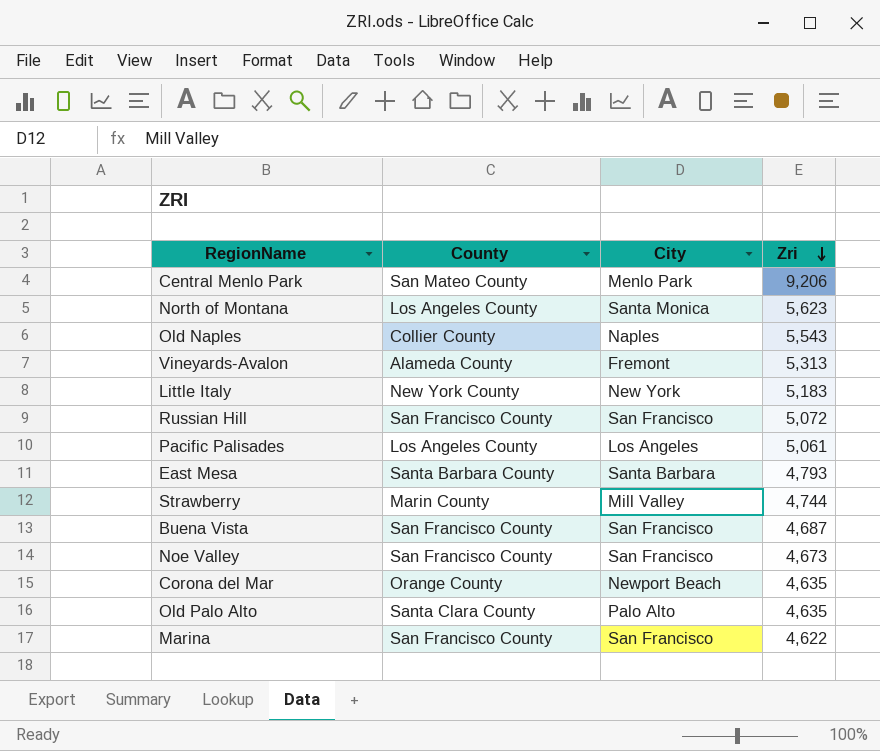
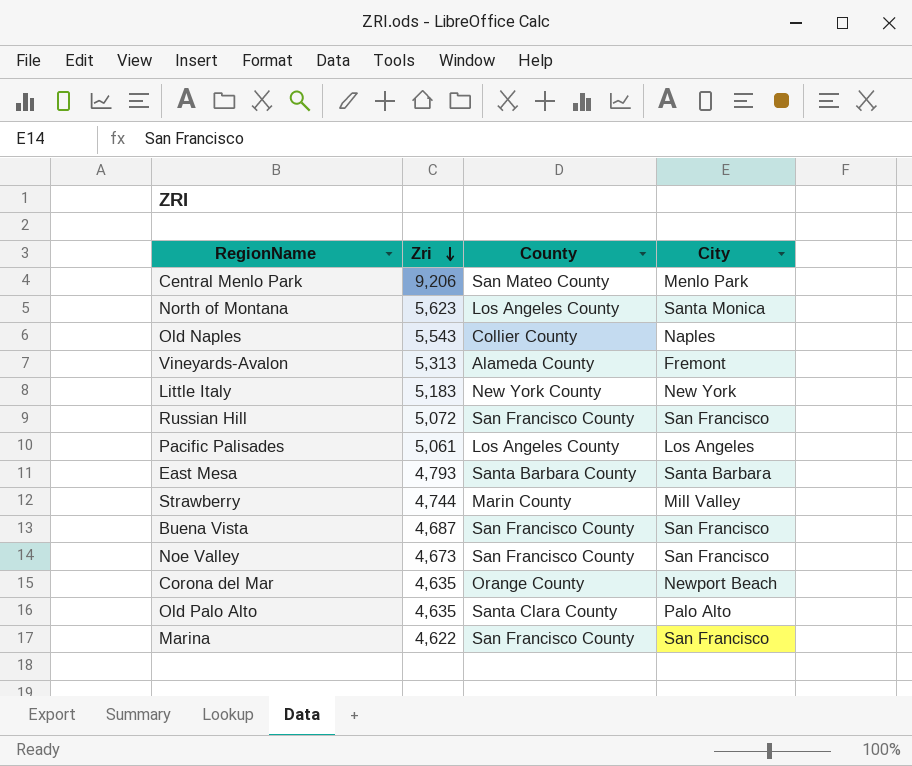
column Zri | position: 4 -> 2

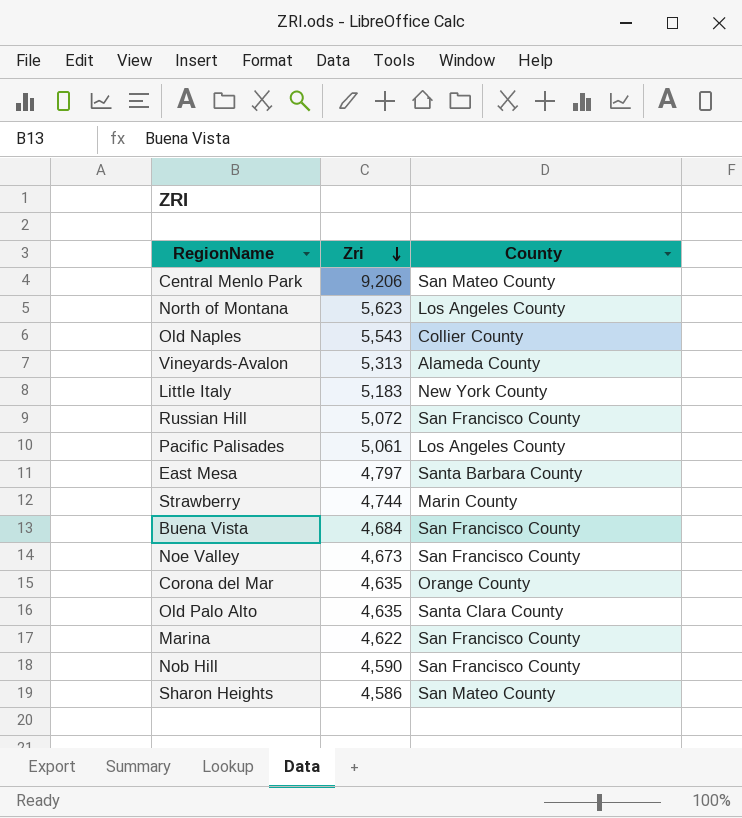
column City | position: 4 -> none
East Mesa | Zri: 4,793 -> 4,797
Buena Vista | Zri: 4,687 -> 4,684
row Nob Hill: none -> 4,590 | San Francisco County
row Sharon Heights: none -> 4,586 | San Mateo County

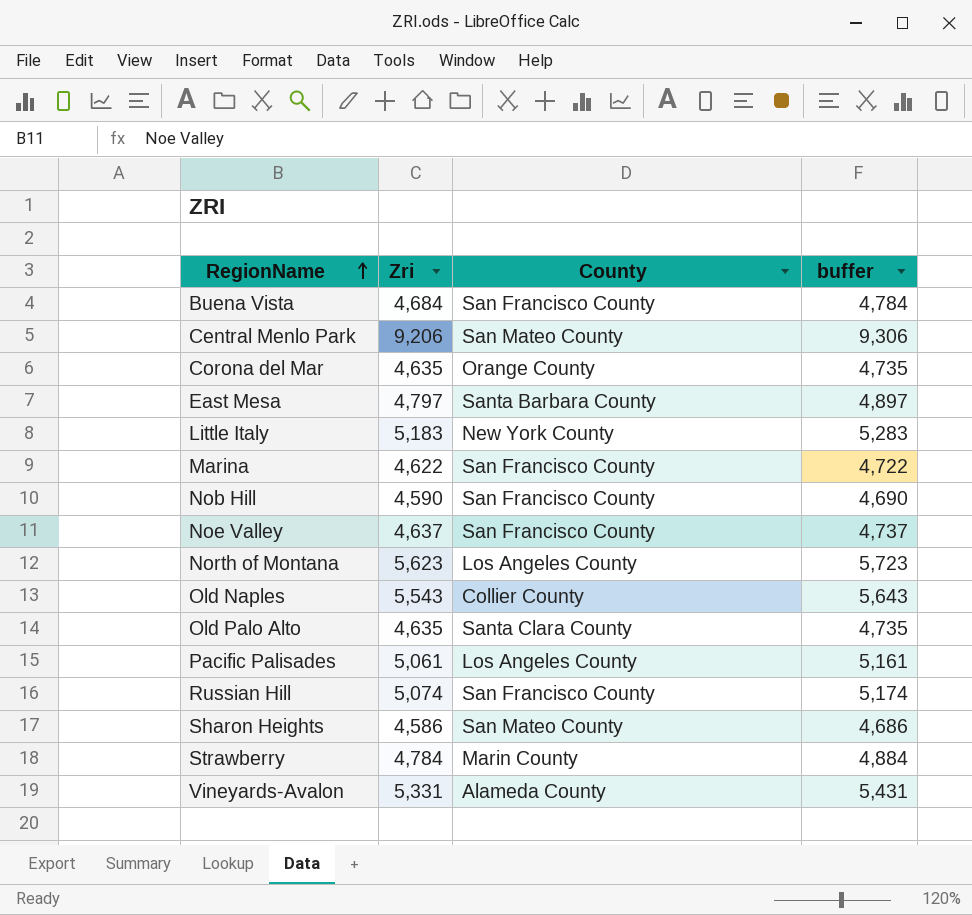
row order: Zri descending -> RegionName ascending
column buffer | formula: none -> [Zri] + 100
Noe Valley | Zri: 4,673 -> 4,637
Russian Hill | Zri: 5,072 -> 5,074
Strawberry | Zri: 4,744 -> 4,784
Vineyards-Avalon | Zri: 5,313 -> 5,331

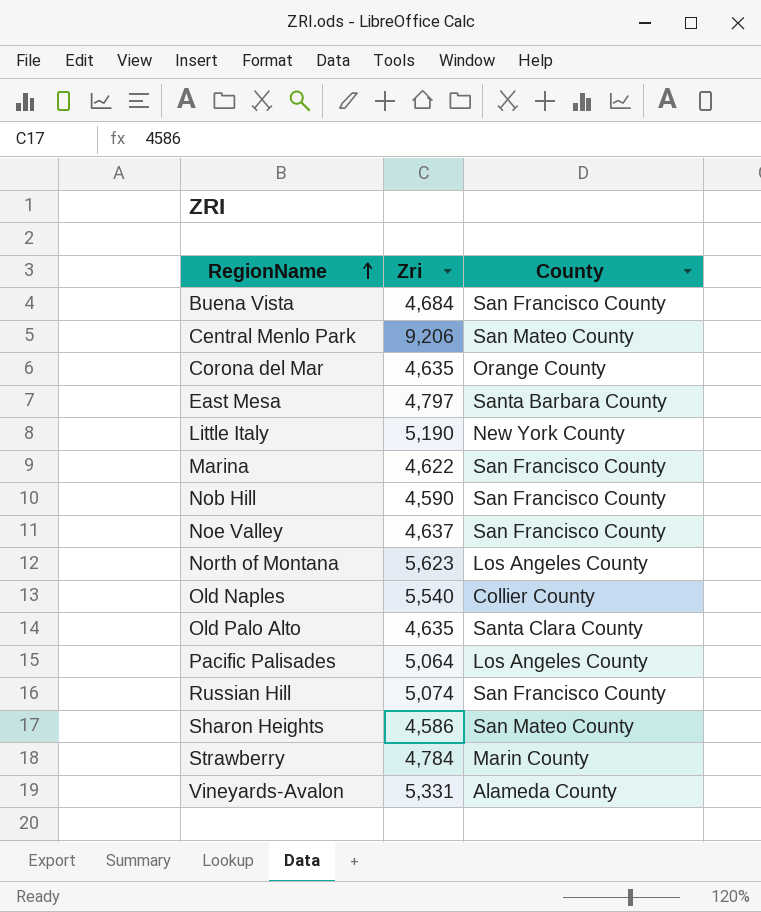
column buffer | formula: [Zri] + 100 -> none
Little Italy | Zri: 5,183 -> 5,190
Old Naples | Zri: 5,543 -> 5,540
Pacific Palisades | Zri: 5,061 -> 5,064

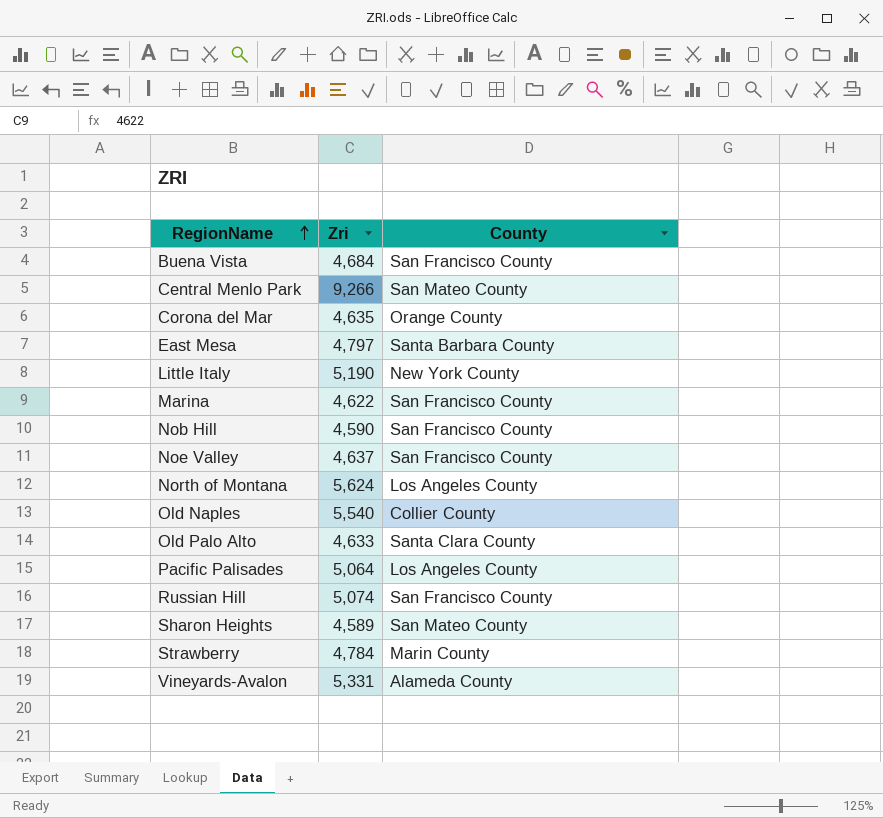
Central Menlo Park | Zri: 9,206 -> 9,266
North of Montana | Zri: 5,623 -> 5,624
Old Palo Alto | Zri: 4,635 -> 4,633
Sharon Heights | Zri: 4,586 -> 4,589

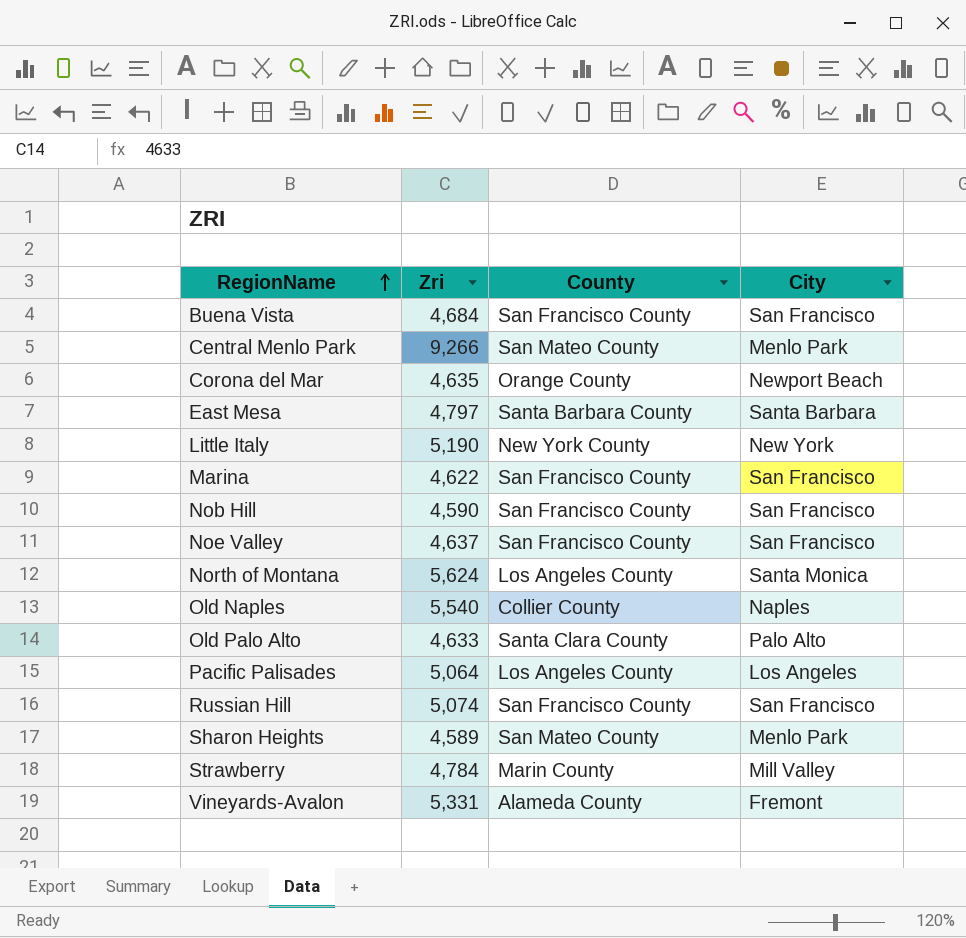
column City | position: none -> 4

